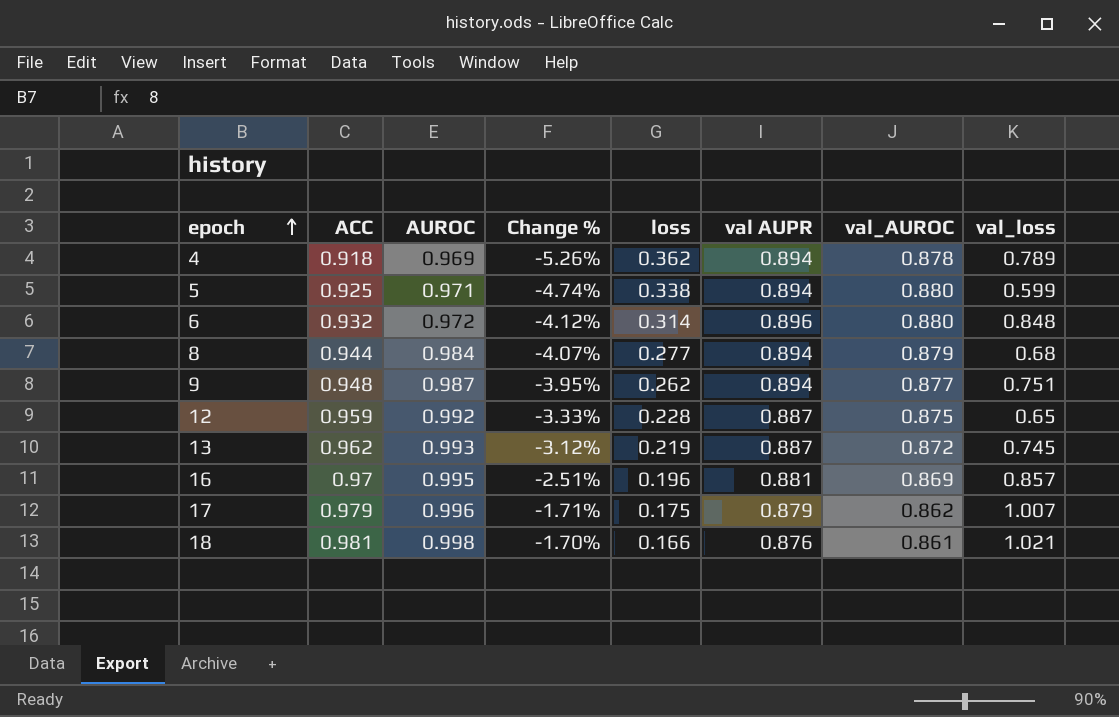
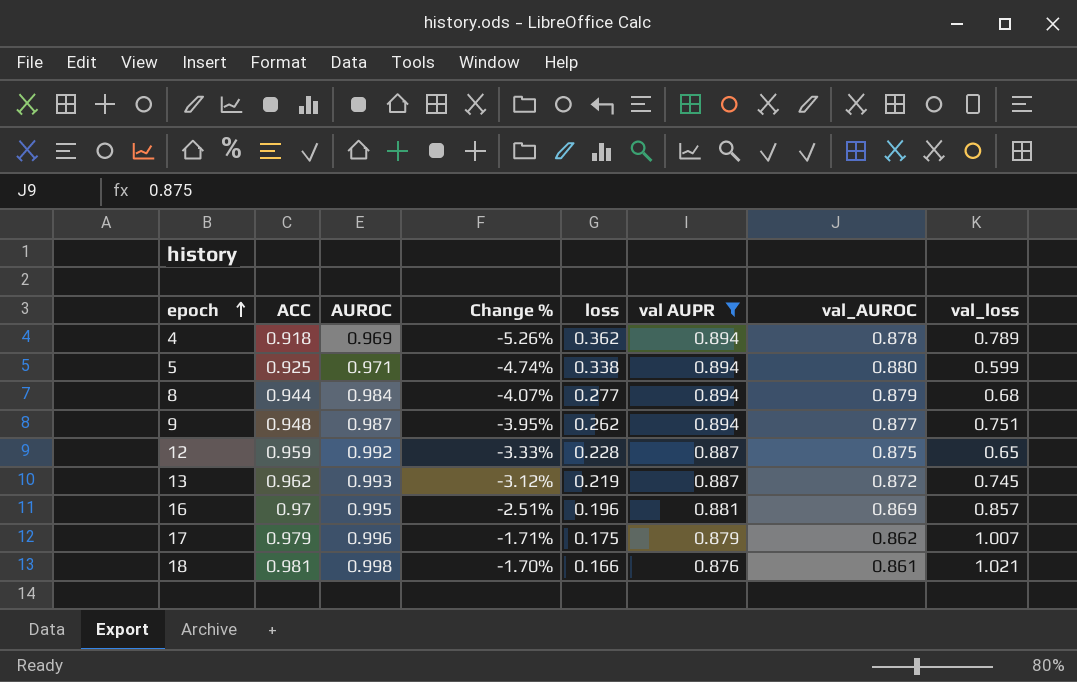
filter: none -> val AUPR != 0.896

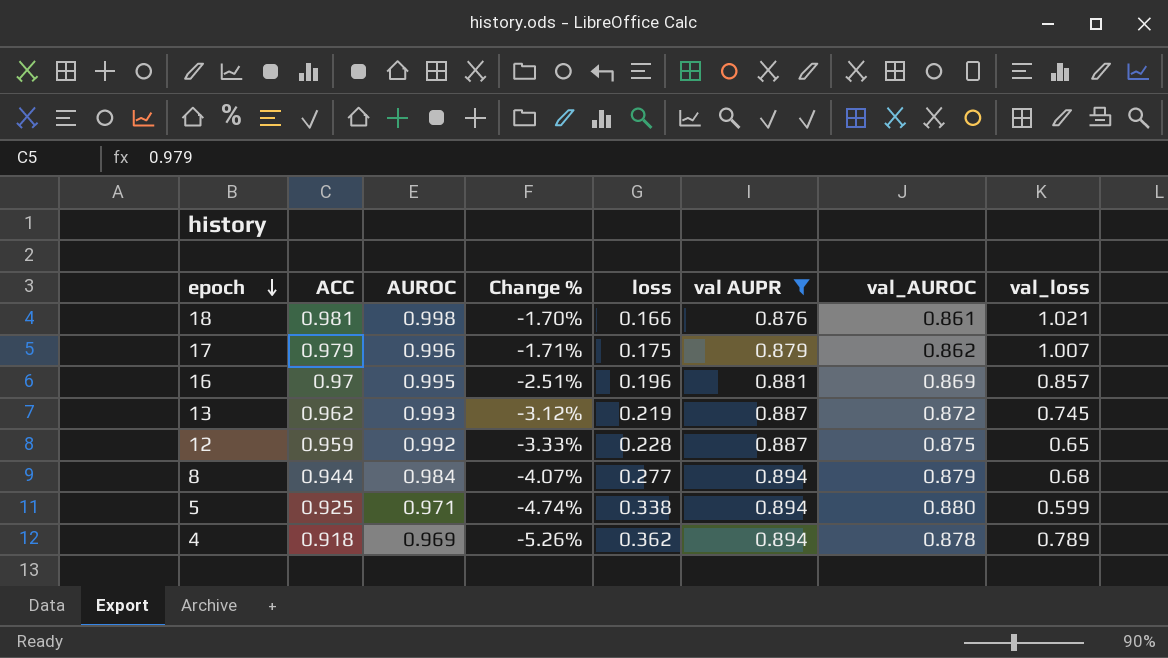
row order: epoch ascending -> epoch descending
row 9: 0.948 | 0.987 | -3.95% | 0.262 | 0.894 | 0.877 | 0.751 -> none

